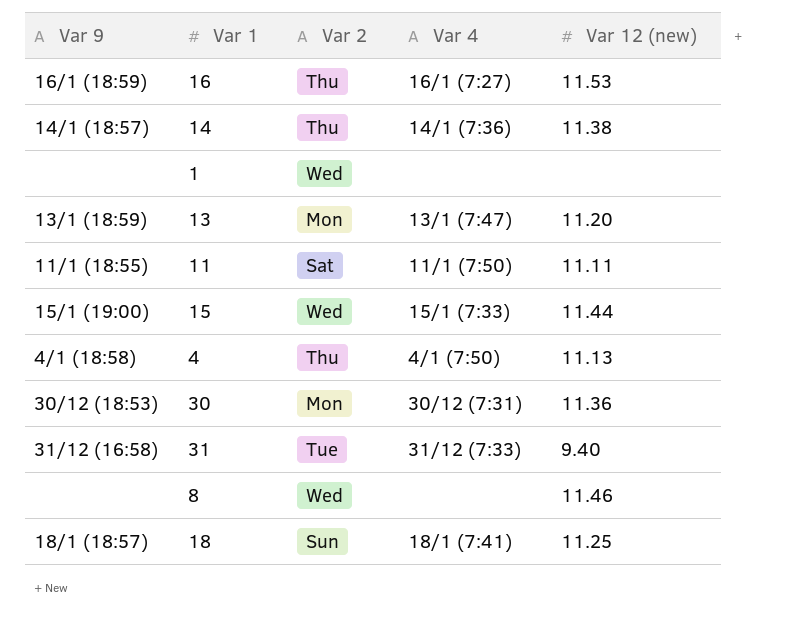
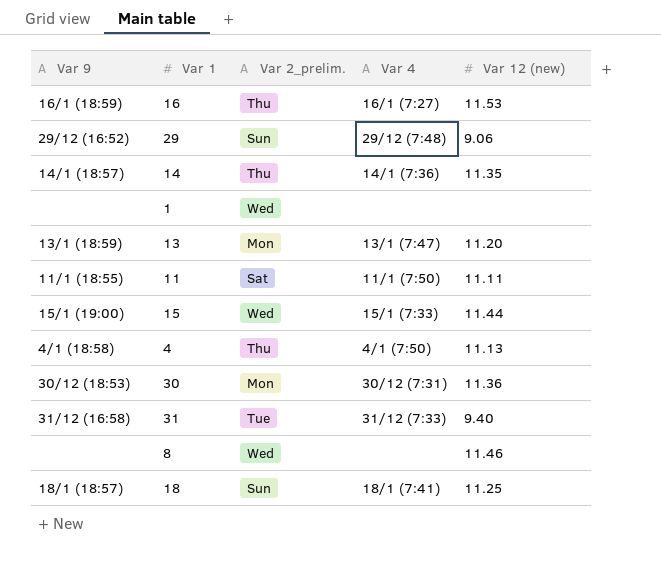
column name: Var 2 -> Var 2_prelim.
row 29: none -> 29/12 (16:52) | Sun | 29/12 (7:48) | 9.06
14 | Var 12 (new): 11.38 -> 11.35

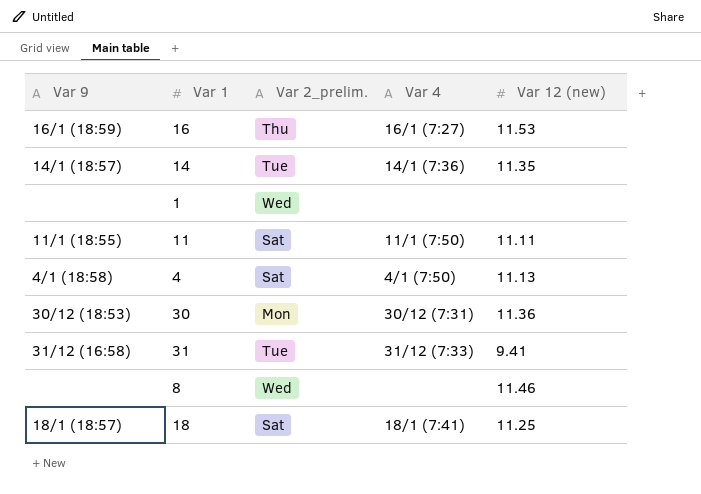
row 29: 29/12 (16:52) | Sun | 29/12 (7:48) | 9.06 -> none
row 13: 13/1 (18:59) | Mon | 13/1 (7:47) | 11.20 -> none
row 15: 15/1 (19:00) | Wed | 15/1 (7:33) | 11.44 -> none
14 | Var 2_prelim.: Thu -> Tue
4 | Var 2_prelim.: Thu -> Sat
31 | Var 12 (new): 9.40 -> 9.41
18 | Var 2_prelim.: Sun -> Sat

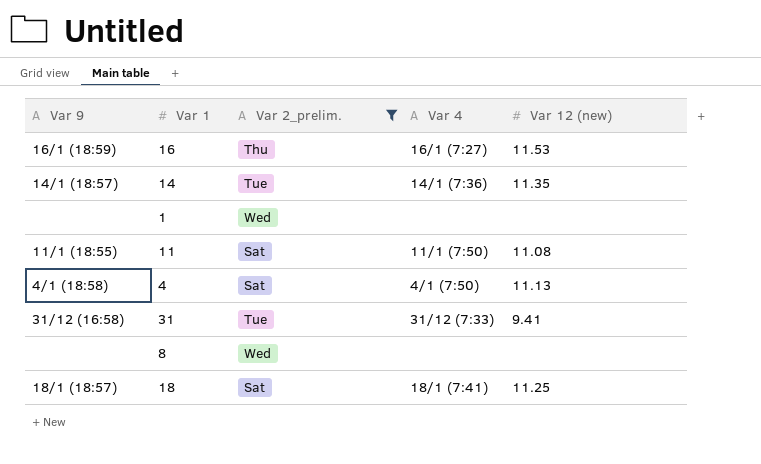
filter: none -> Var 2_prelim. != Mon
11 | Var 12 (new): 11.11 -> 11.08
8 | Var 12 (new): 11.46 -> none

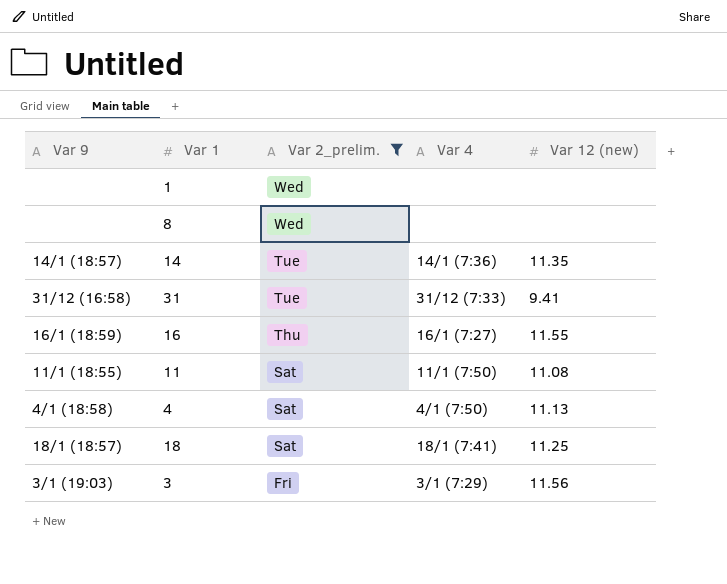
row order: none -> Var 2_prelim. descending
16 | Var 12 (new): 11.53 -> 11.55
row 3: none -> 3/1 (19:03) | Fri | 3/1 (7:29) | 11.56

